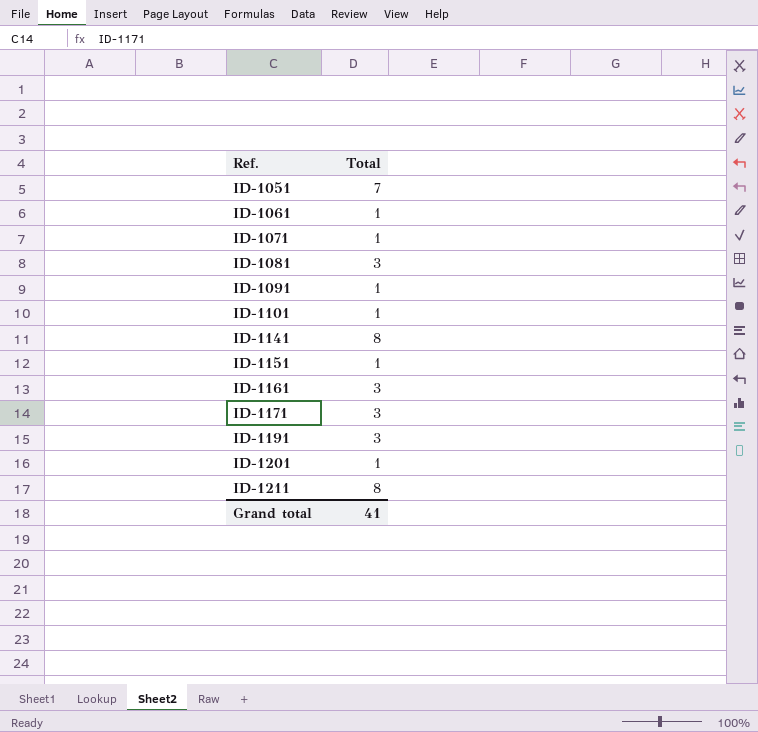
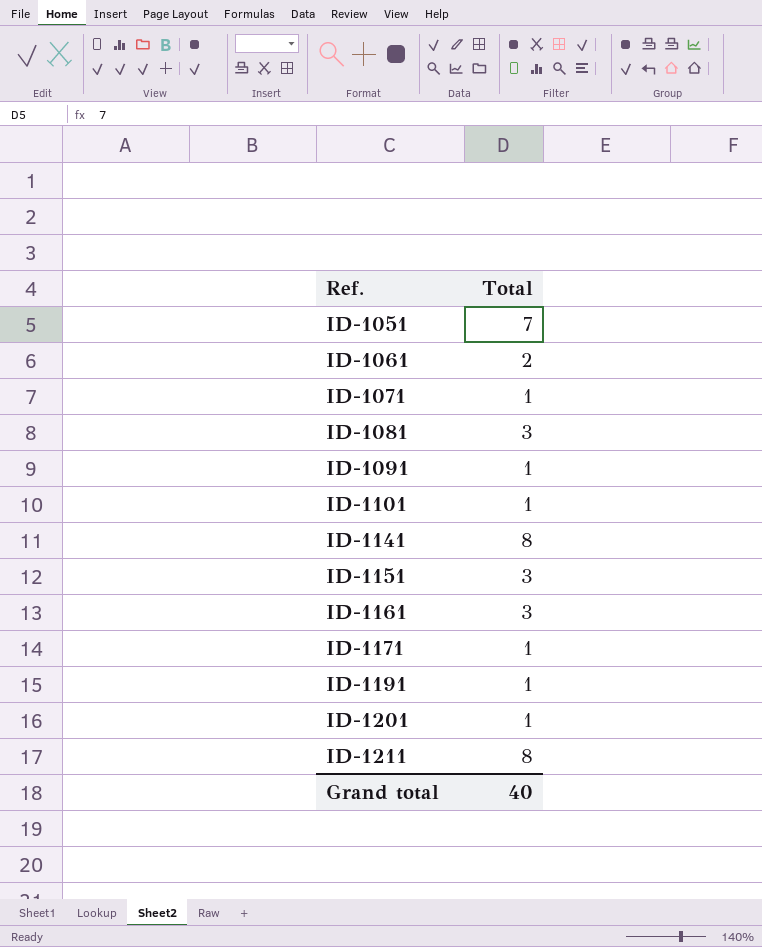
ID-1061 | Total: 1 -> 2
ID-1151 | Total: 1 -> 3
ID-1171 | Total: 3 -> 1
ID-1191 | Total: 3 -> 1
Grand total | Total: 41 -> 40

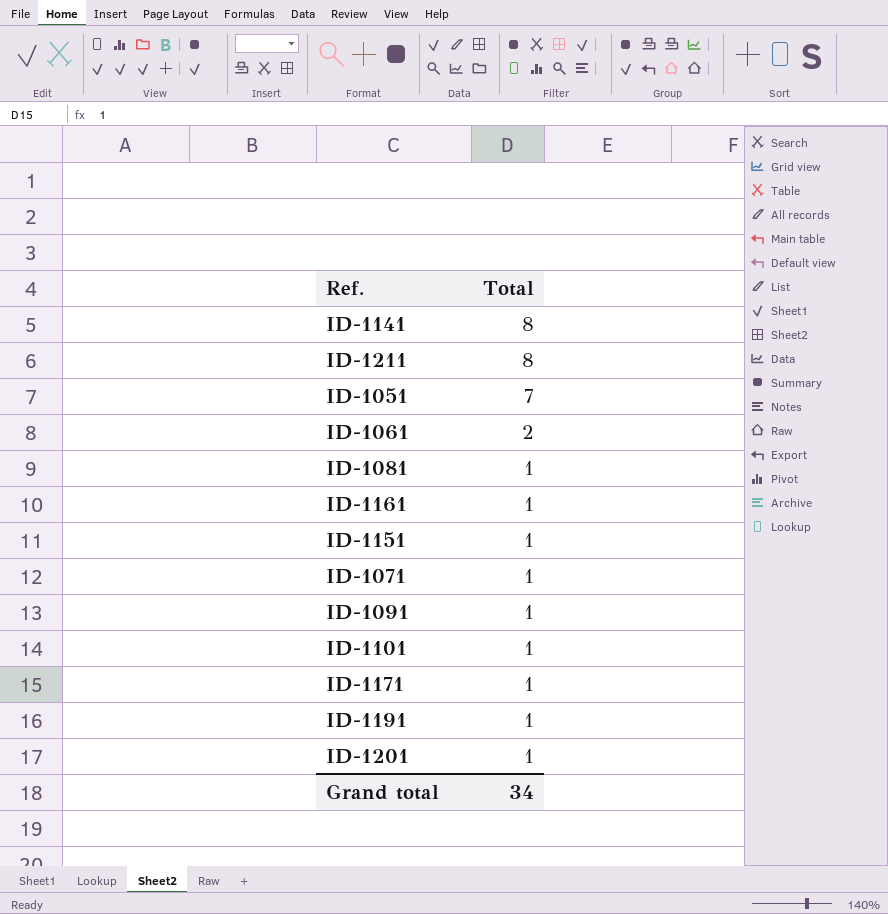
row order: Ref. ascending -> Total descending
ID-1081 | Total: 3 -> 1
ID-1161 | Total: 3 -> 1
ID-1151 | Total: 3 -> 1
Grand total | Total: 40 -> 34

